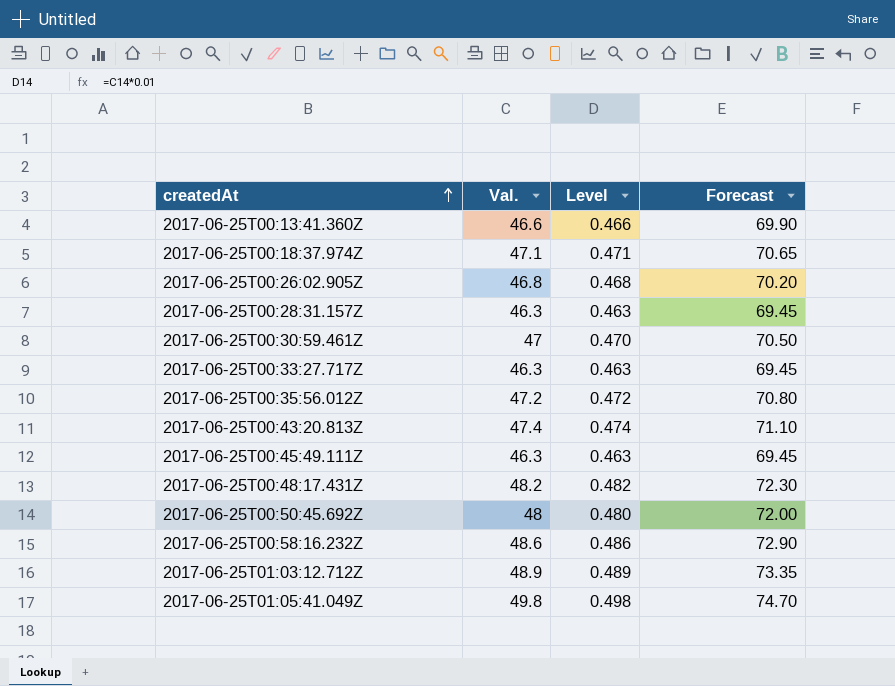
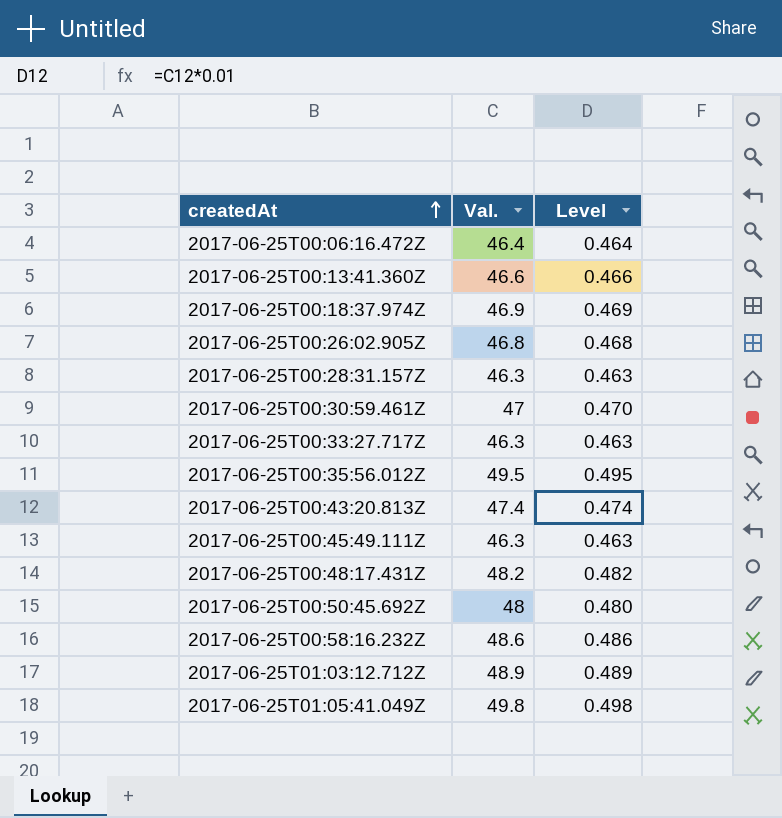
column Forecast | formula: [Val.] * 1.5 -> none
row 2017-06-25T00:06:16.472Z: none -> 46.4 | 0.464
2017-06-25T00:18:37.974Z | Val.: 47.1 -> 46.9
2017-06-25T00:18:37.974Z | Level: 0.471 -> 0.469
2017-06-25T00:35:56.012Z | Val.: 47.2 -> 49.5
2017-06-25T00:35:56.012Z | Level: 0.472 -> 0.495

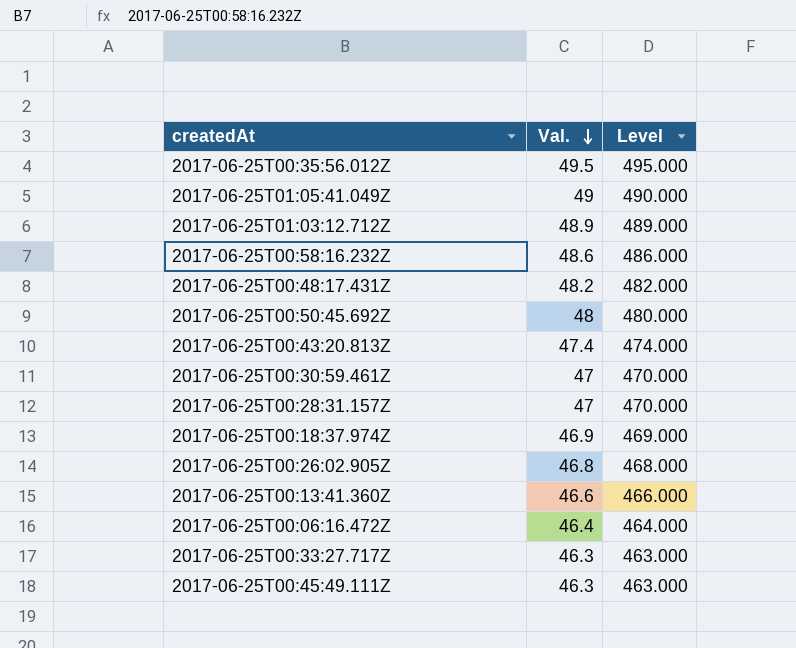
row order: createdAt ascending -> Val. descending
column Level | formula: [Val.] * 0.01 -> [Val.] * 10
2017-06-25T01:05:41.049Z | Val.: 49.8 -> 49
2017-06-25T00:28:31.157Z | Val.: 46.3 -> 47

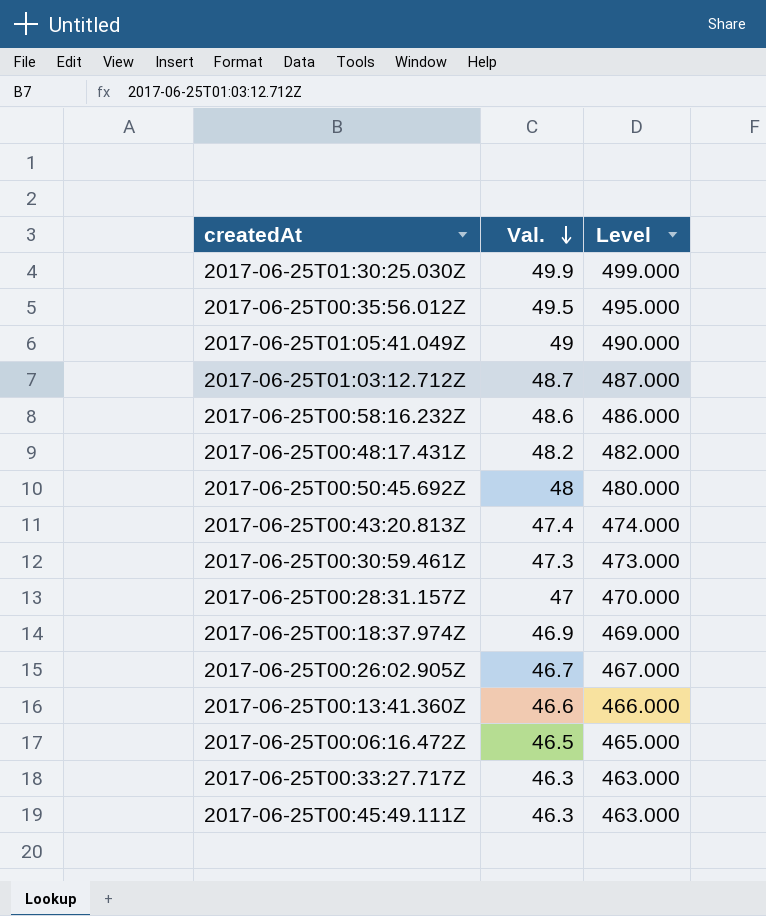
row 2017-06-25T01:30:25.030Z: none -> 49.9 | 499.000
2017-06-25T01:03:12.712Z | Val.: 48.9 -> 48.7
2017-06-25T01:03:12.712Z | Level: 489.000 -> 487.000
2017-06-25T00:30:59.461Z | Val.: 47 -> 47.3
2017-06-25T00:30:59.461Z | Level: 470.000 -> 473.000
2017-06-25T00:26:02.905Z | Val.: 46.8 -> 46.7
2017-06-25T00:26:02.905Z | Level: 468.000 -> 467.000
2017-06-25T00:06:16.472Z | Val.: 46.4 -> 46.5
2017-06-25T00:06:16.472Z | Level: 464.000 -> 465.000

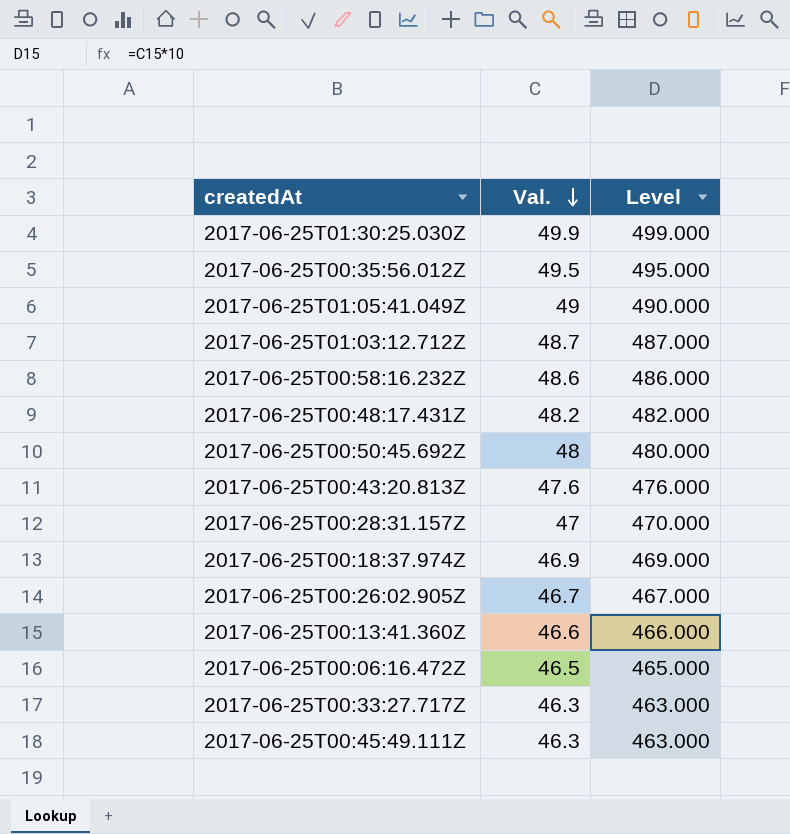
row 2017-06-25T00:30:59.461Z: 47.3 | 473.000 -> none
2017-06-25T00:43:20.813Z | Val.: 47.4 -> 47.6
2017-06-25T00:43:20.813Z | Level: 474.000 -> 476.000

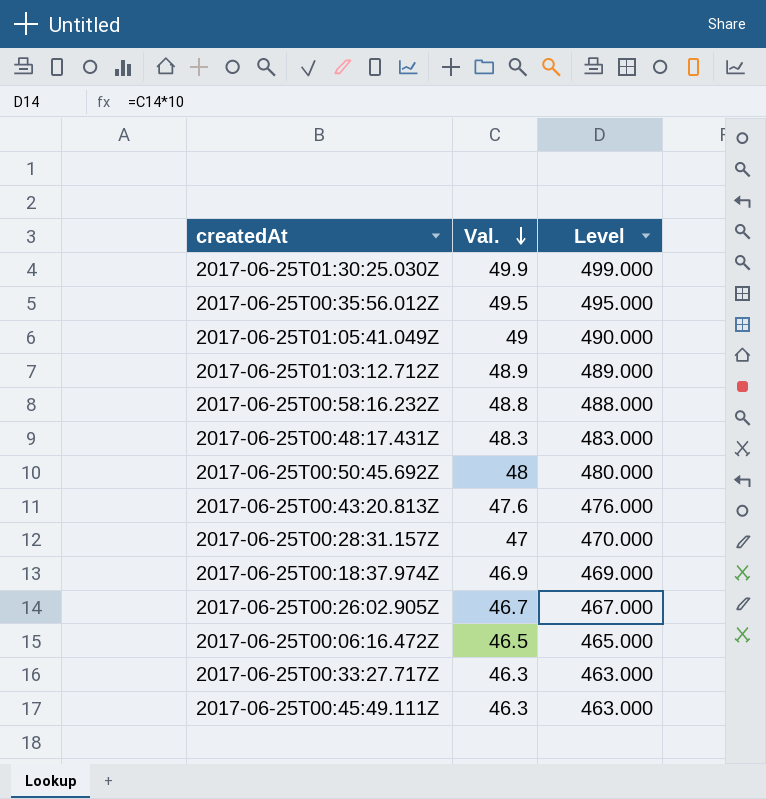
row 2017-06-25T00:13:41.360Z: 46.6 | 466.000 -> none
2017-06-25T01:03:12.712Z | Val.: 48.7 -> 48.9
2017-06-25T01:03:12.712Z | Level: 487.000 -> 489.000
2017-06-25T00:58:16.232Z | Val.: 48.6 -> 48.8
2017-06-25T00:58:16.232Z | Level: 486.000 -> 488.000
2017-06-25T00:48:17.431Z | Val.: 48.2 -> 48.3
2017-06-25T00:48:17.431Z | Level: 482.000 -> 483.000

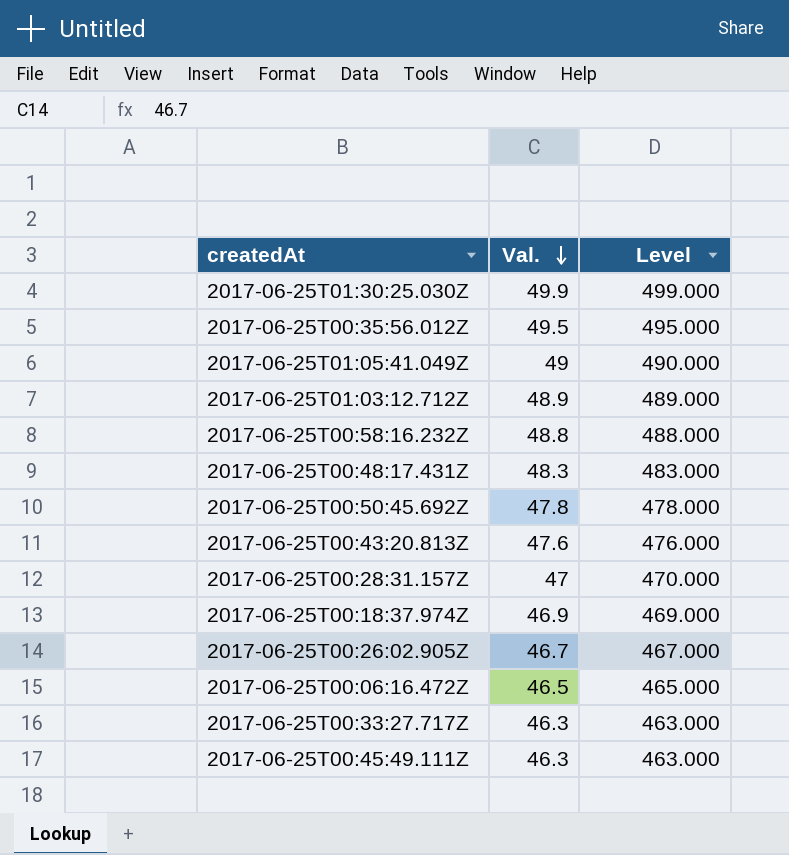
2017-06-25T00:50:45.692Z | Val.: 48 -> 47.8
2017-06-25T00:50:45.692Z | Level: 480.000 -> 478.000

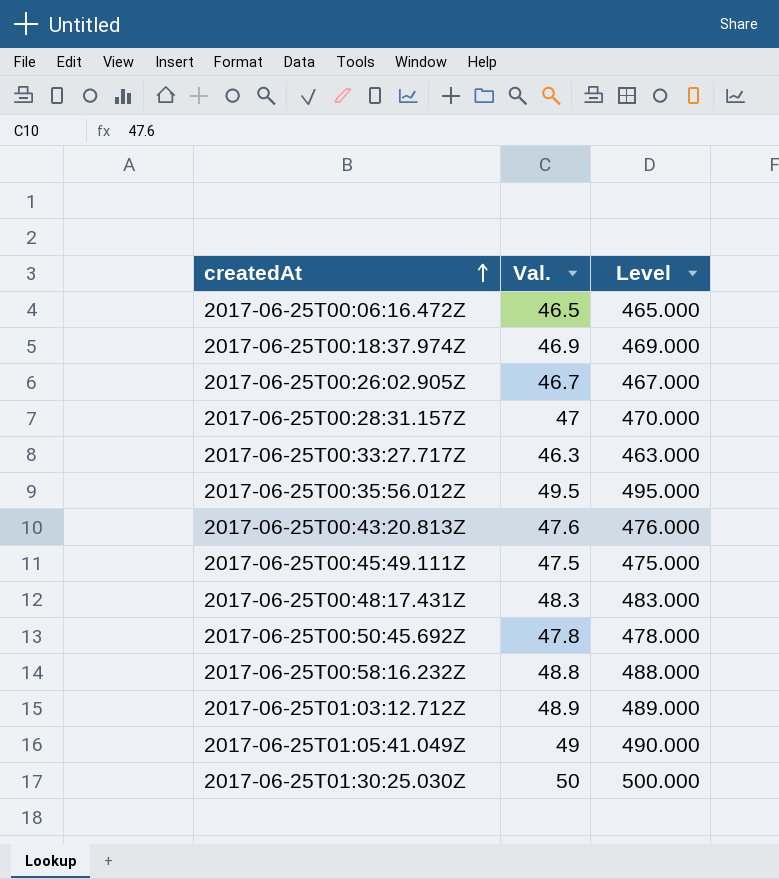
row order: Val. descending -> createdAt ascending
2017-06-25T00:45:49.111Z | Val.: 46.3 -> 47.5
2017-06-25T00:45:49.111Z | Level: 463.000 -> 475.000
2017-06-25T01:30:25.030Z | Val.: 49.9 -> 50
2017-06-25T01:30:25.030Z | Level: 499.000 -> 500.000

